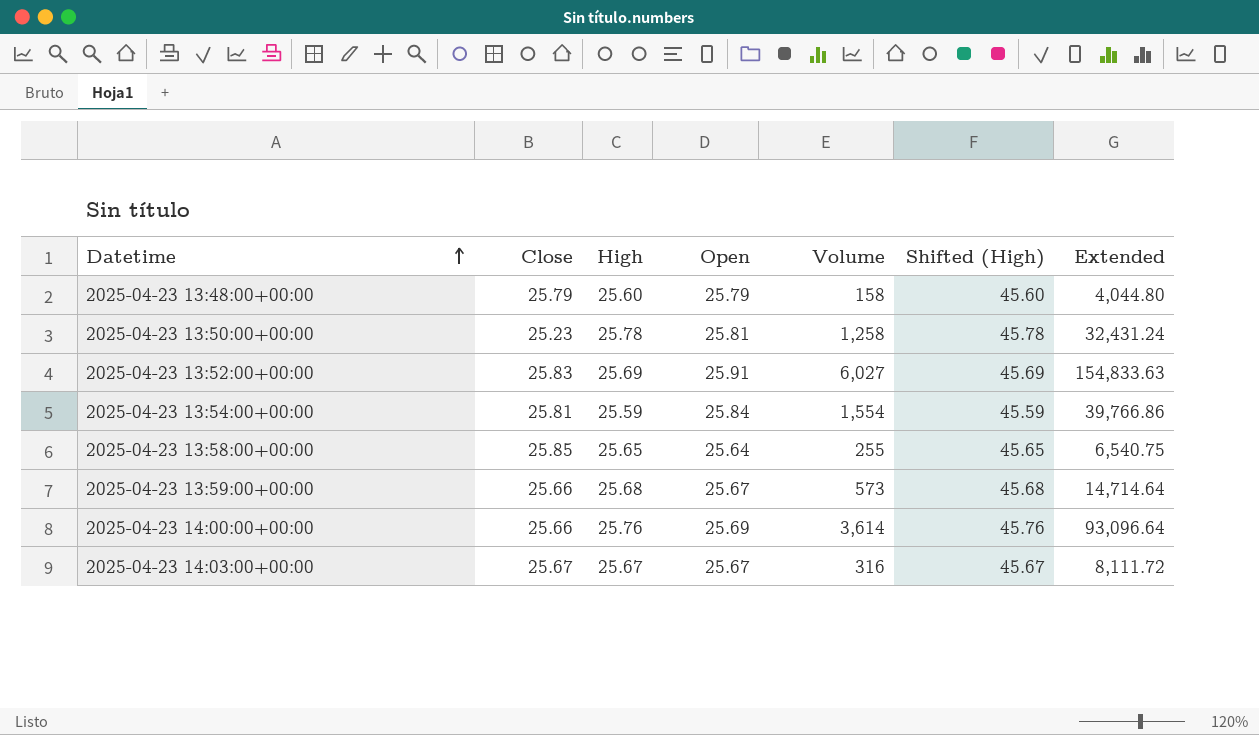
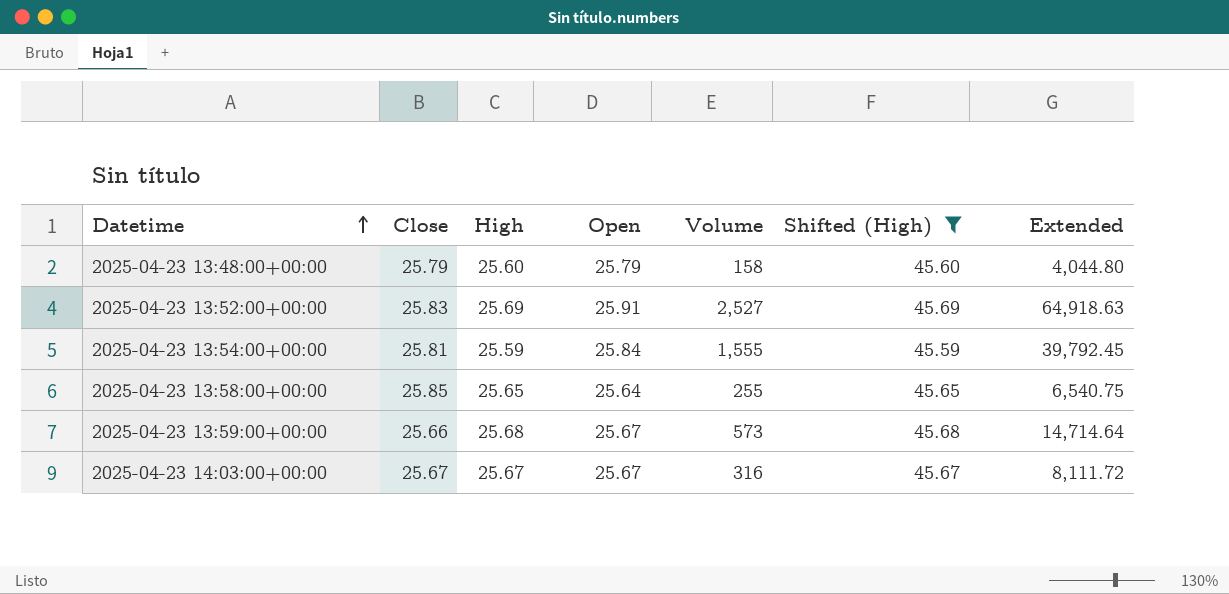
filter: none -> Shifted (High) <= 45.69
2025-04-23 13:52:00+00:00 | Volume: 6,027 -> 2,527
2025-04-23 13:52:00+00:00 | Extended: 154,833.63 -> 64,918.63
2025-04-23 13:54:00+00:00 | Volume: 1,554 -> 1,555
2025-04-23 13:54:00+00:00 | Extended: 39,766.86 -> 39,792.45

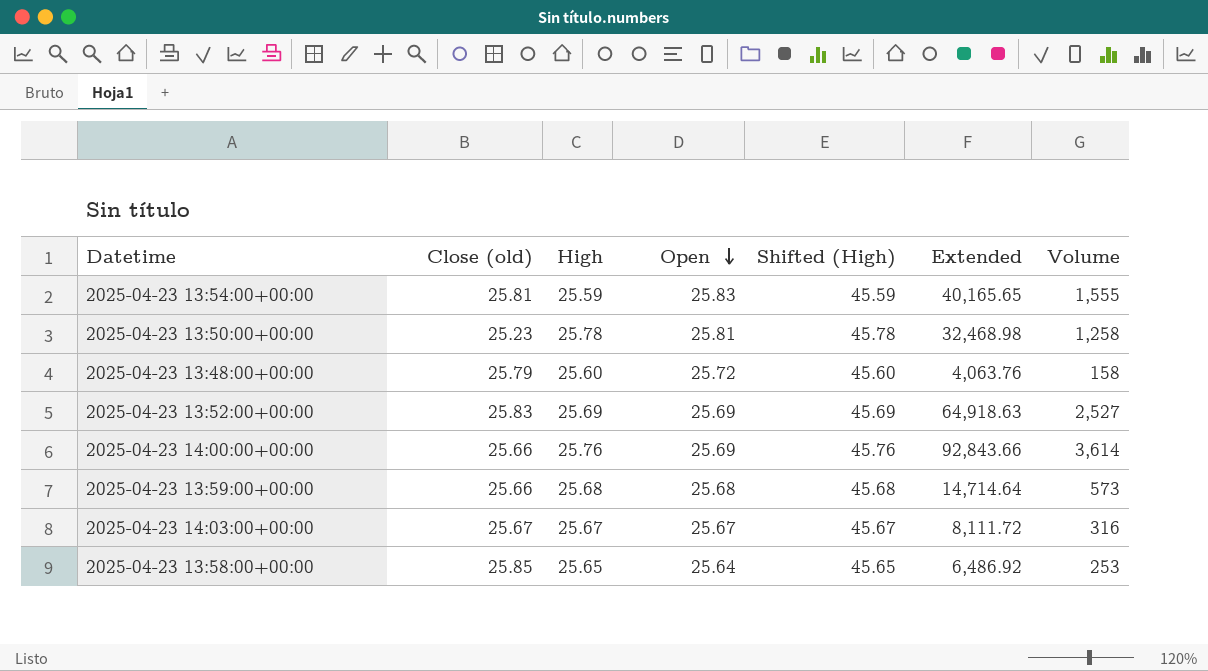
filter: Shifted (High) <= 45.69 -> none
row order: Datetime ascending -> Open descending
column name: Close -> Close (old)
column Extended | formula: [High] * [Volume] -> [Open] * [Volume]
column Volume | position: 5 -> 7
2025-04-23 13:54:00+00:00 | Open: 25.84 -> 25.83
2025-04-23 13:48:00+00:00 | Open: 25.79 -> 25.72
2025-04-23 13:52:00+00:00 | Open: 25.91 -> 25.69
2025-04-23 13:59:00+00:00 | Open: 25.67 -> 25.68
2025-04-23 13:58:00+00:00 | Volume: 255 -> 253

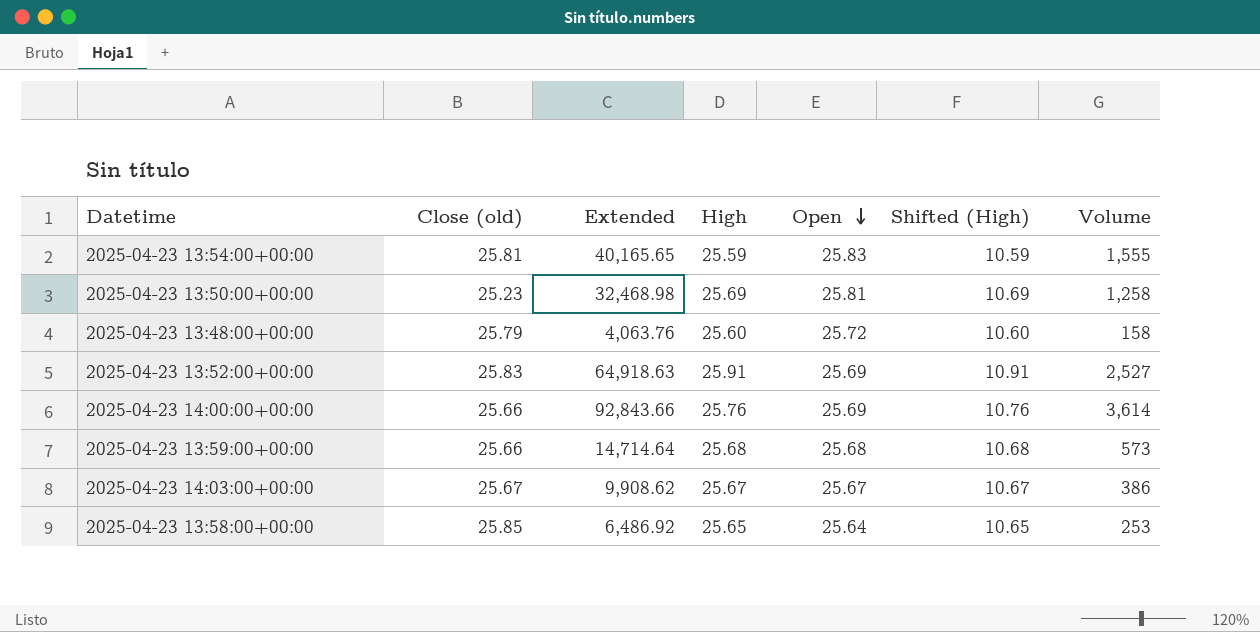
column Extended | position: 6 -> 3
column Shifted (High) | formula: [High] + 20 -> [High] - 15
2025-04-23 13:50:00+00:00 | High: 25.78 -> 25.69
2025-04-23 13:52:00+00:00 | High: 25.69 -> 25.91
2025-04-23 14:03:00+00:00 | Extended: 8,111.72 -> 9,908.62
2025-04-23 14:03:00+00:00 | Volume: 316 -> 386

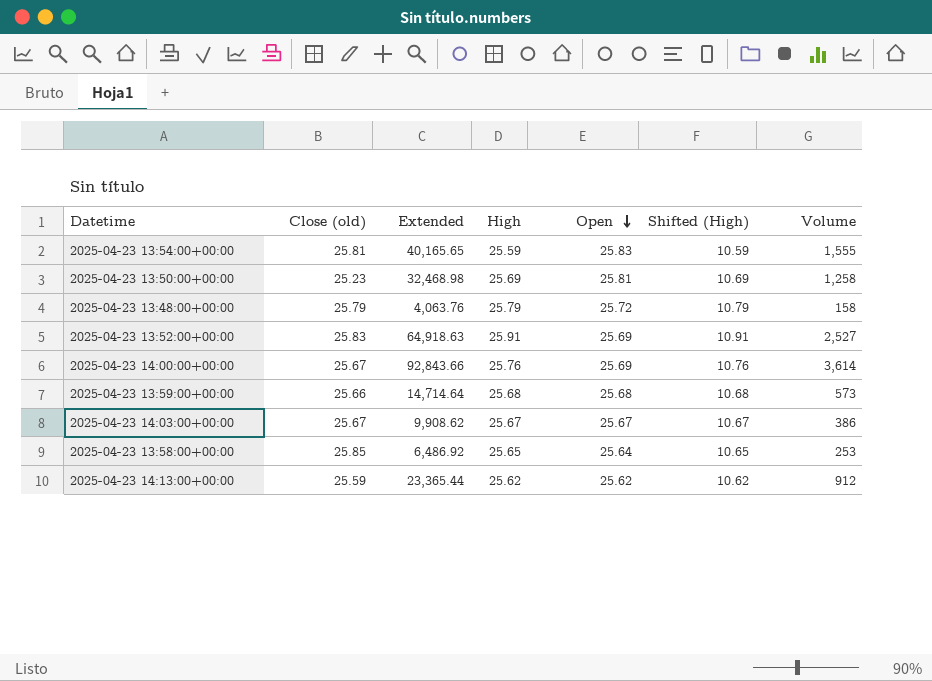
2025-04-23 13:48:00+00:00 | High: 25.60 -> 25.79
2025-04-23 13:48:00+00:00 | Shifted (High): 10.60 -> 10.79
2025-04-23 14:00:00+00:00 | Close (old): 25.66 -> 25.67
row 2025-04-23 14:13:00+00:00: none -> 25.59 | 23,365.44 | 25.62 | 25.62 | 10.62 | 912

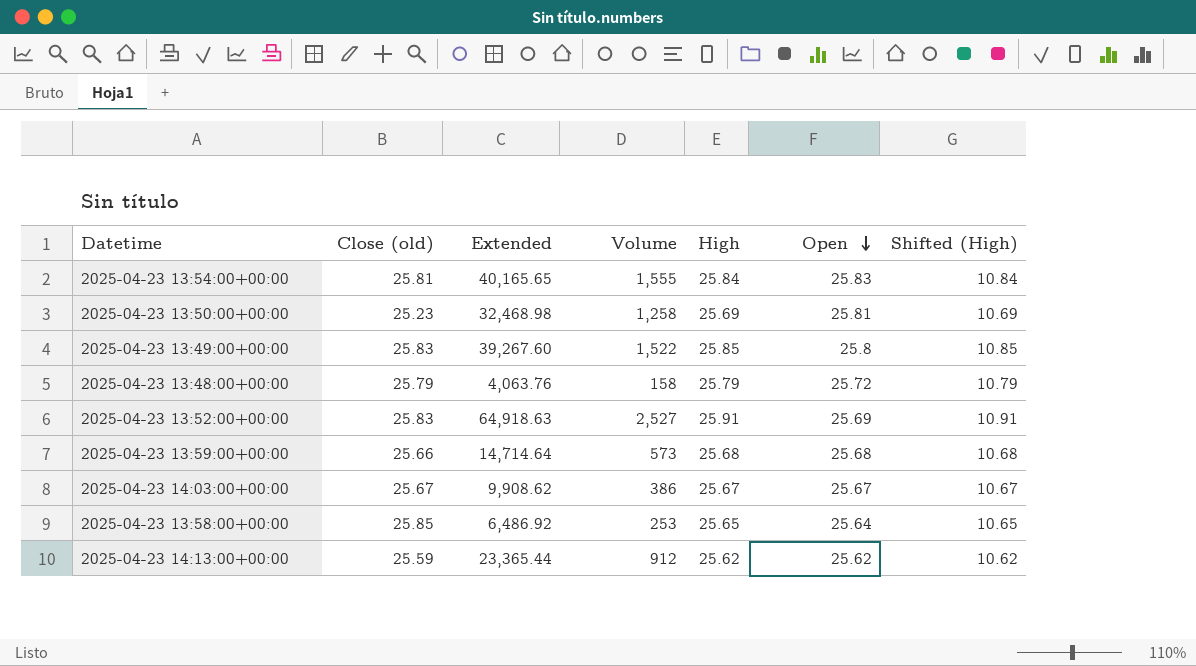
column Volume | position: 7 -> 4
row 2025-04-23 14:00:00+00:00: 25.67 | 92,843.66 | 25.76 | 25.69 | 10.76 | 3,614 -> none
2025-04-23 13:54:00+00:00 | High: 25.59 -> 25.84
2025-04-23 13:54:00+00:00 | Shifted (High): 10.59 -> 10.84
row 2025-04-23 13:49:00+00:00: none -> 25.83 | 39,267.60 | 1,522 | 25.85 | 25.8 | 10.85

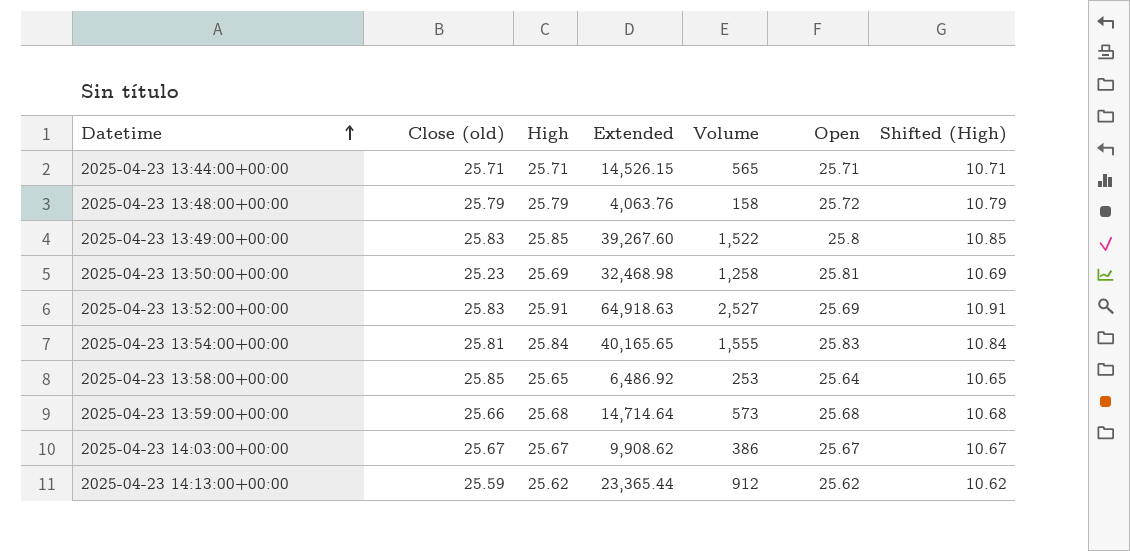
row order: Open descending -> Datetime ascending
column High | position: 5 -> 3
row 2025-04-23 13:44:00+00:00: none -> 25.71 | 25.71 | 14,526.15 | 565 | 25.71 | 10.71

